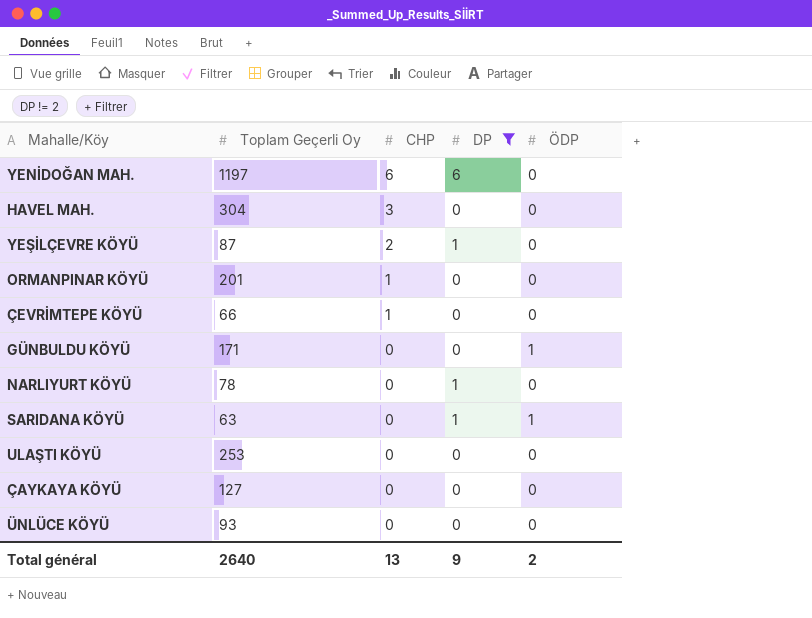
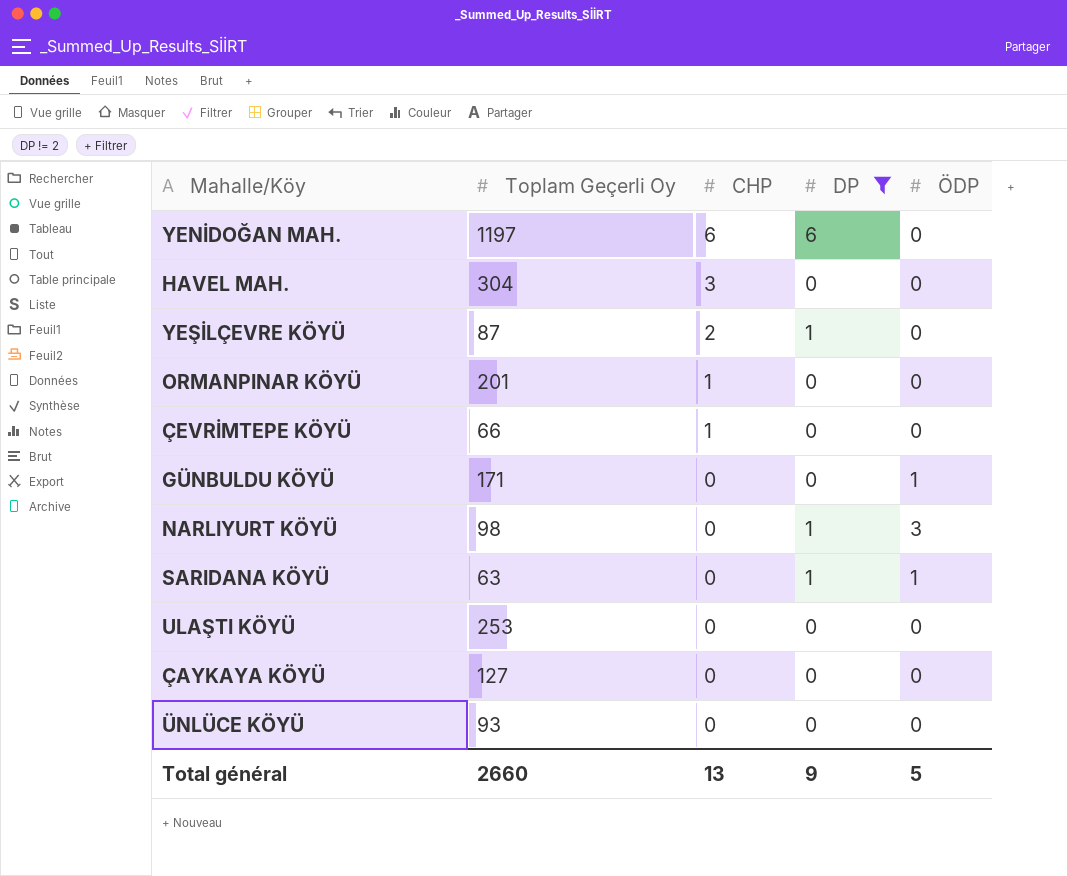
NARLIYURT KÖYÜ | Toplam Geçerli Oy: 78 -> 98
NARLIYURT KÖYÜ | ÖDP: 0 -> 3
Total général | Toplam Geçerli Oy: 2640 -> 2660
Total général | ÖDP: 2 -> 5

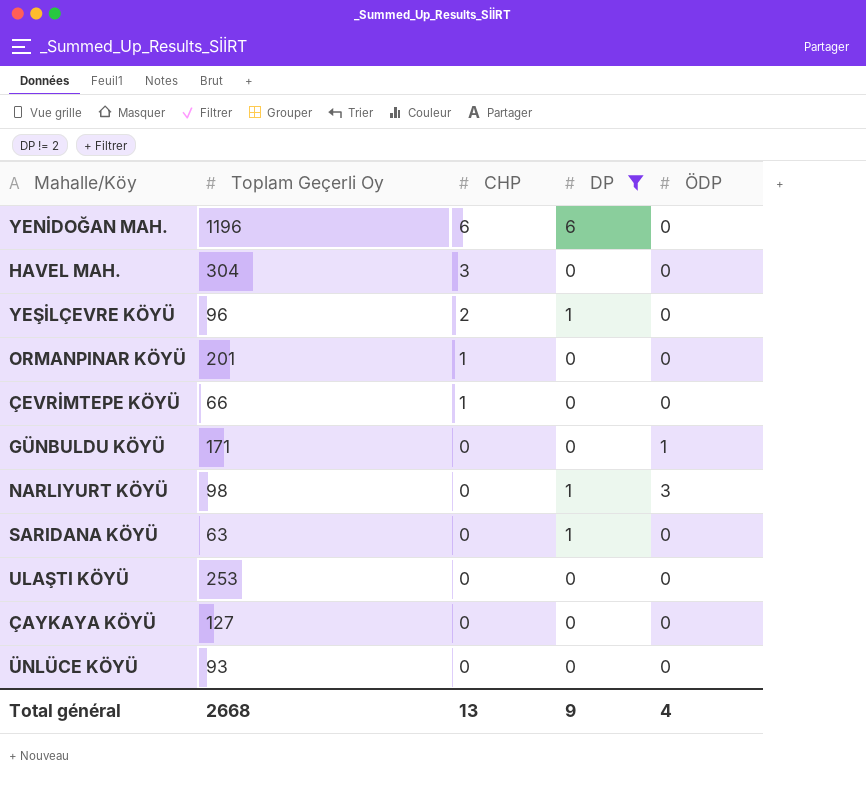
YENİDOĞAN MAH. | Toplam Geçerli Oy: 1197 -> 1196
YEŞİLÇEVRE KÖYÜ | Toplam Geçerli Oy: 87 -> 96
SARIDANA KÖYÜ | ÖDP: 1 -> 0
Total général | Toplam Geçerli Oy: 2660 -> 2668
Total général | ÖDP: 5 -> 4

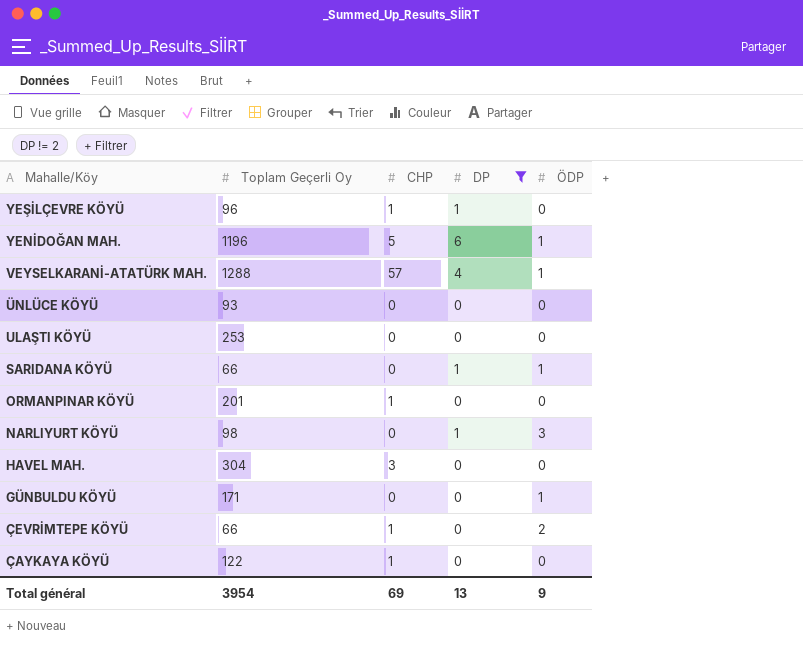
row order: CHP descending -> Mahalle/Köy descending
YEŞİLÇEVRE KÖYÜ | CHP: 2 -> 1
YENİDOĞAN MAH. | CHP: 6 -> 5
YENİDOĞAN MAH. | ÖDP: 0 -> 1
row VEYSELKARANİ-ATATÜRK MAH.: none -> 1288 | 57 | 4 | 1
SARIDANA KÖYÜ | Toplam Geçerli Oy: 63 -> 66
SARIDANA KÖYÜ | ÖDP: 0 -> 1
ÇEVRİMTEPE KÖYÜ | ÖDP: 0 -> 2
ÇAYKAYA KÖYÜ | Toplam Geçerli Oy: 127 -> 122
ÇAYKAYA KÖYÜ | CHP: 0 -> 1
Total général | Toplam Geçerli Oy: 2668 -> 3954
Total général | CHP: 13 -> 69
Total général | DP: 9 -> 13
Total général | ÖDP: 4 -> 9

